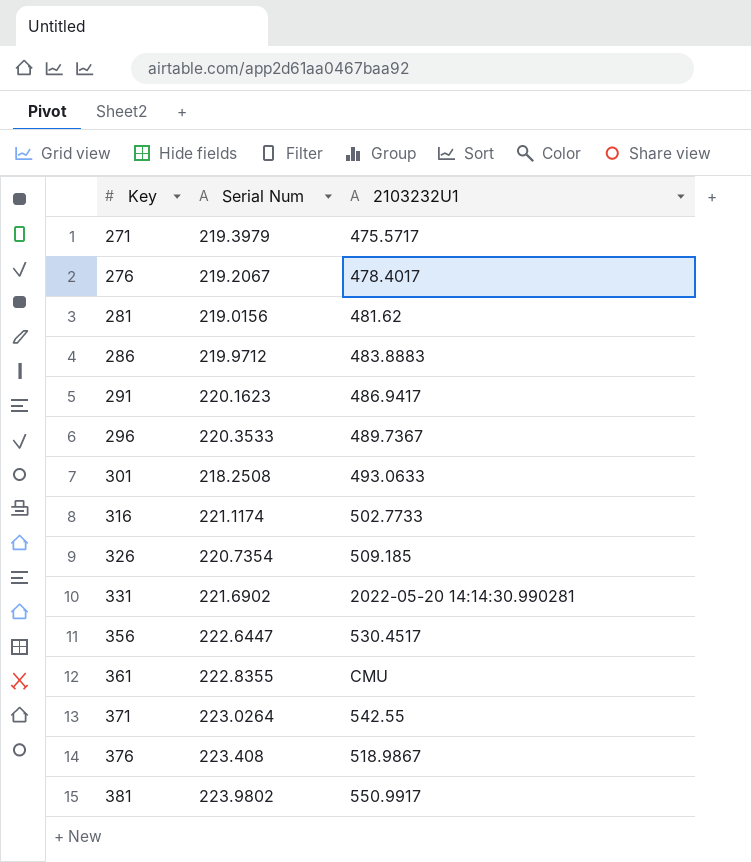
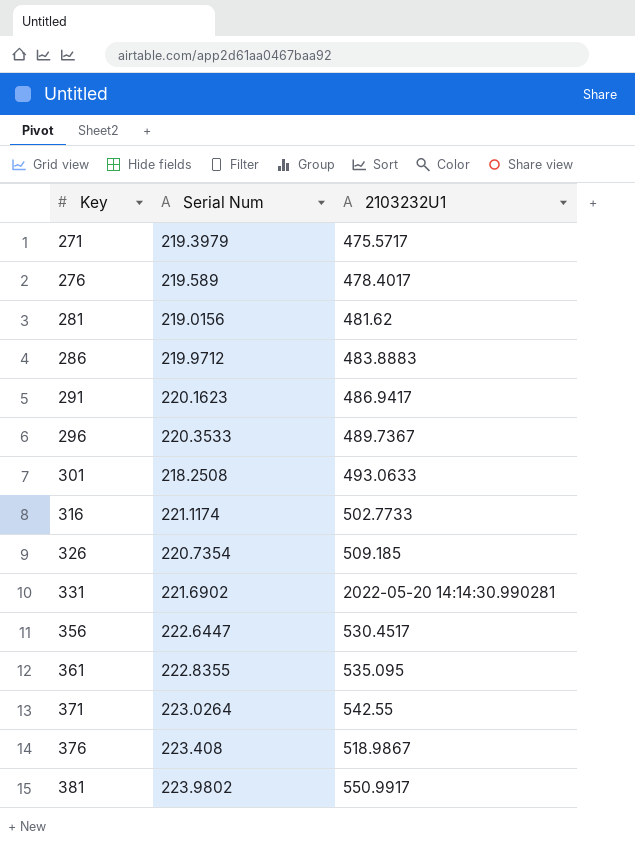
276 | Serial Num: 219.2067 -> 219.589
361 | 2103232U1: CMU -> 535.095

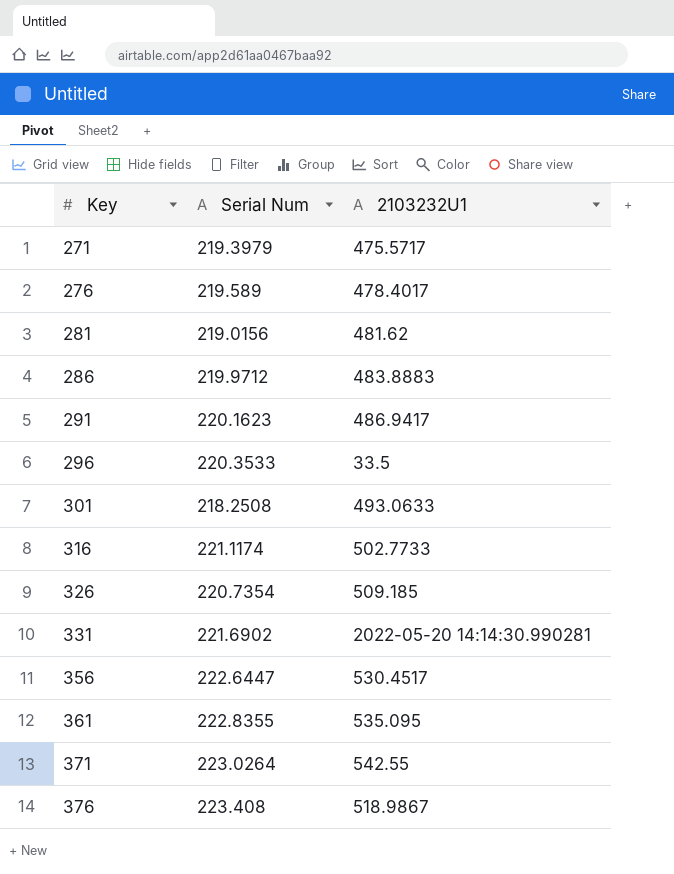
row 381: 223.9802 | 550.9917 -> none
296 | 2103232U1: 489.7367 -> 33.5

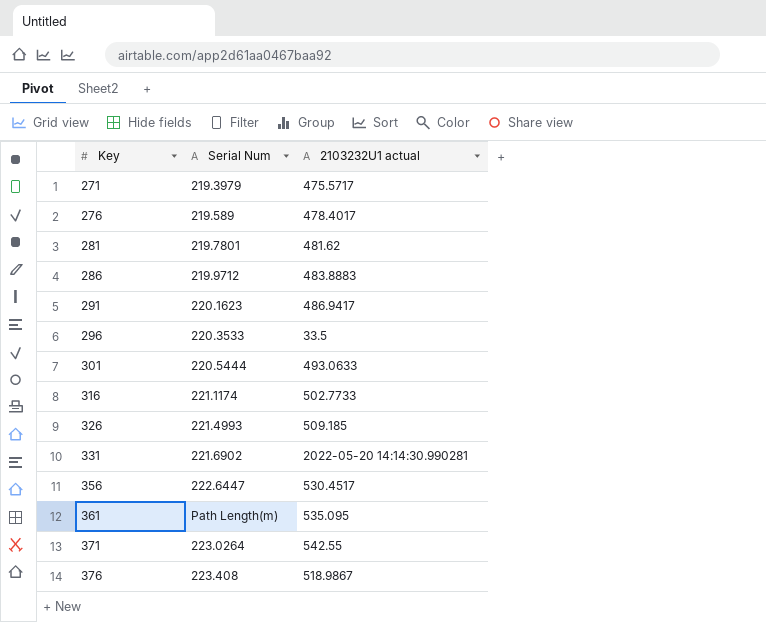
column name: 2103232U1 -> 2103232U1 actual
281 | Serial Num: 219.0156 -> 219.7801
301 | Serial Num: 218.2508 -> 220.5444
326 | Serial Num: 220.7354 -> 221.4993
361 | Serial Num: 222.8355 -> Path Length(m)

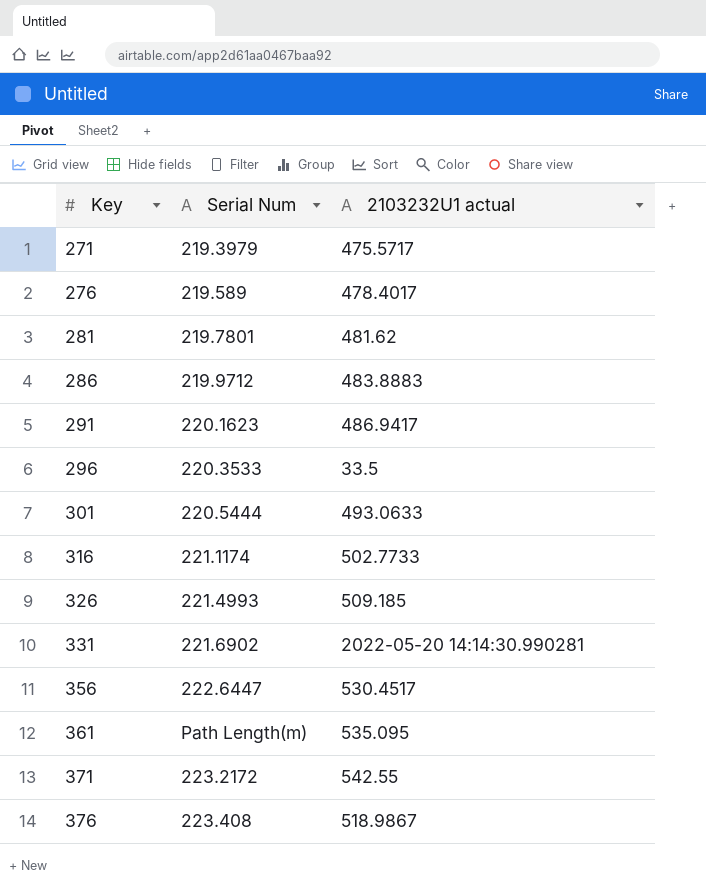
371 | Serial Num: 223.0264 -> 223.2172

